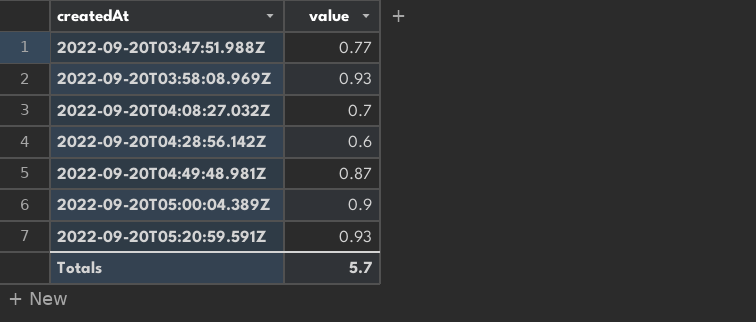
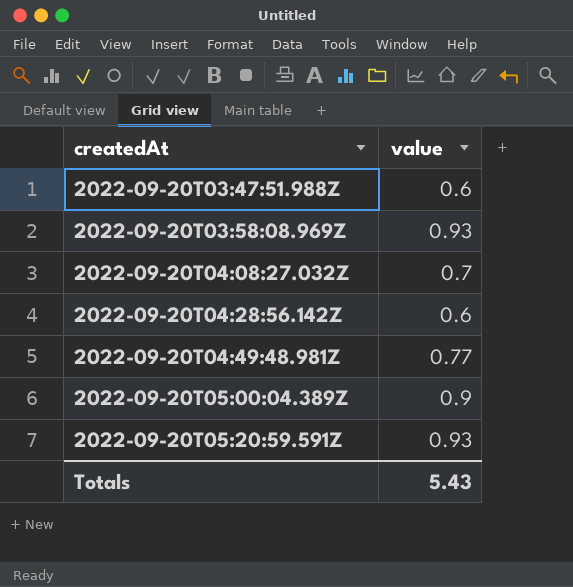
2022-09-20T03:47:51.988Z | value: 0.77 -> 0.6
2022-09-20T04:49:48.981Z | value: 0.87 -> 0.77
Totals | value: 5.7 -> 5.43

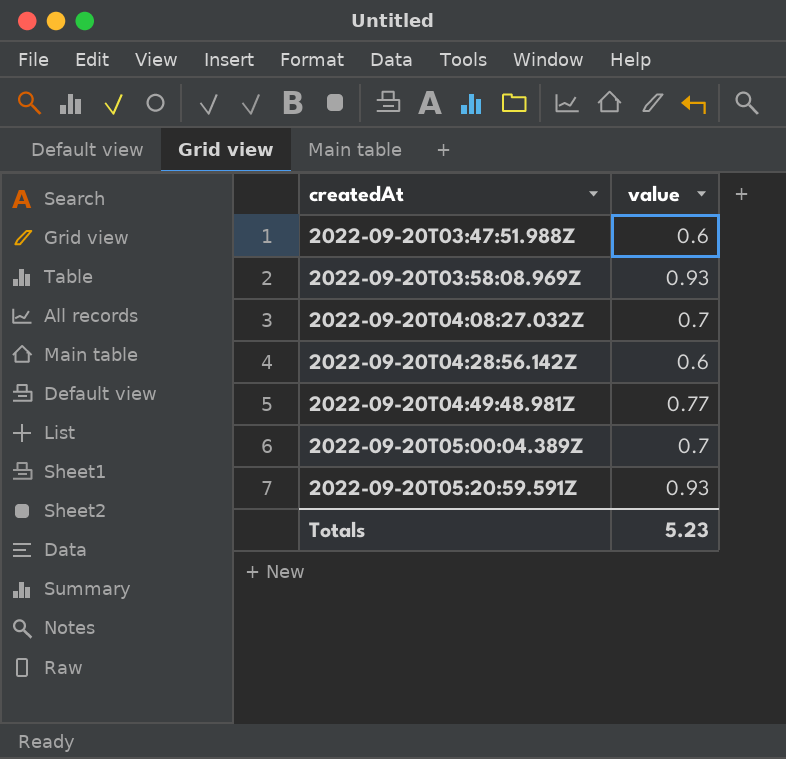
2022-09-20T05:00:04.389Z | value: 0.9 -> 0.7
Totals | value: 5.43 -> 5.23

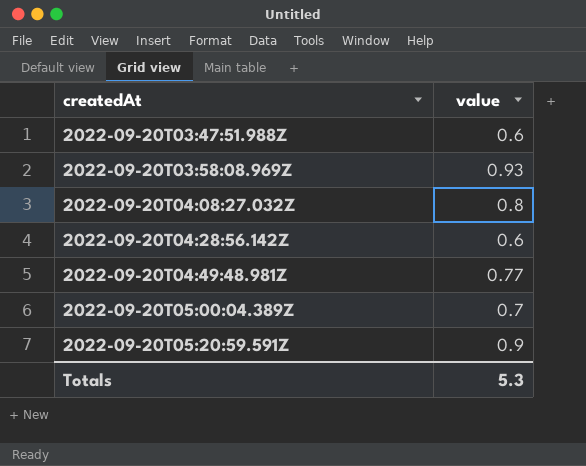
2022-09-20T04:08:27.032Z | value: 0.7 -> 0.8
2022-09-20T05:20:59.591Z | value: 0.93 -> 0.9
Totals | value: 5.23 -> 5.3

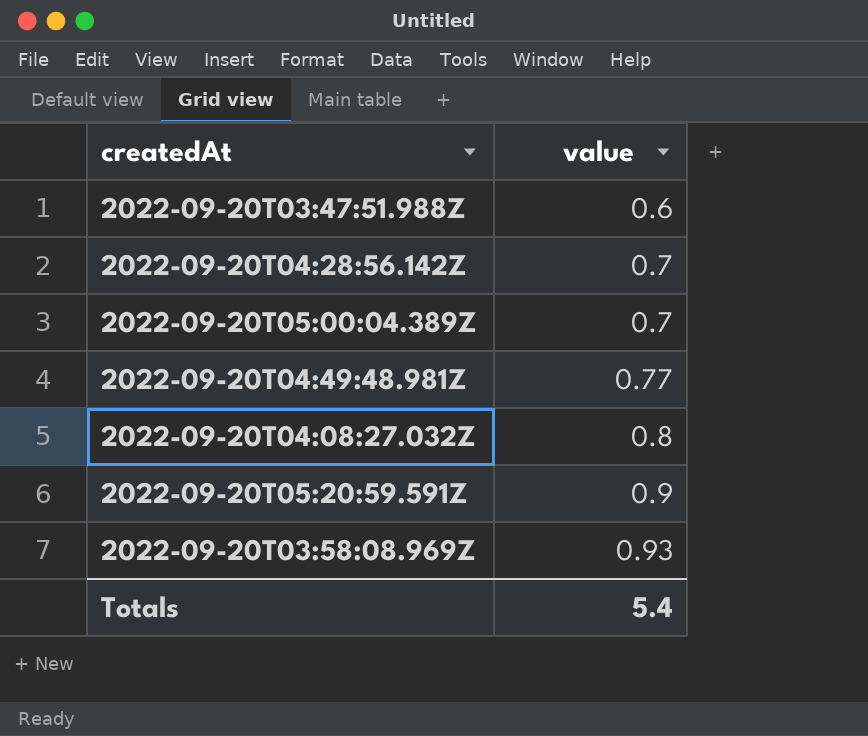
row order: createdAt ascending -> value ascending
2022-09-20T04:28:56.142Z | value: 0.6 -> 0.7
Totals | value: 5.3 -> 5.4

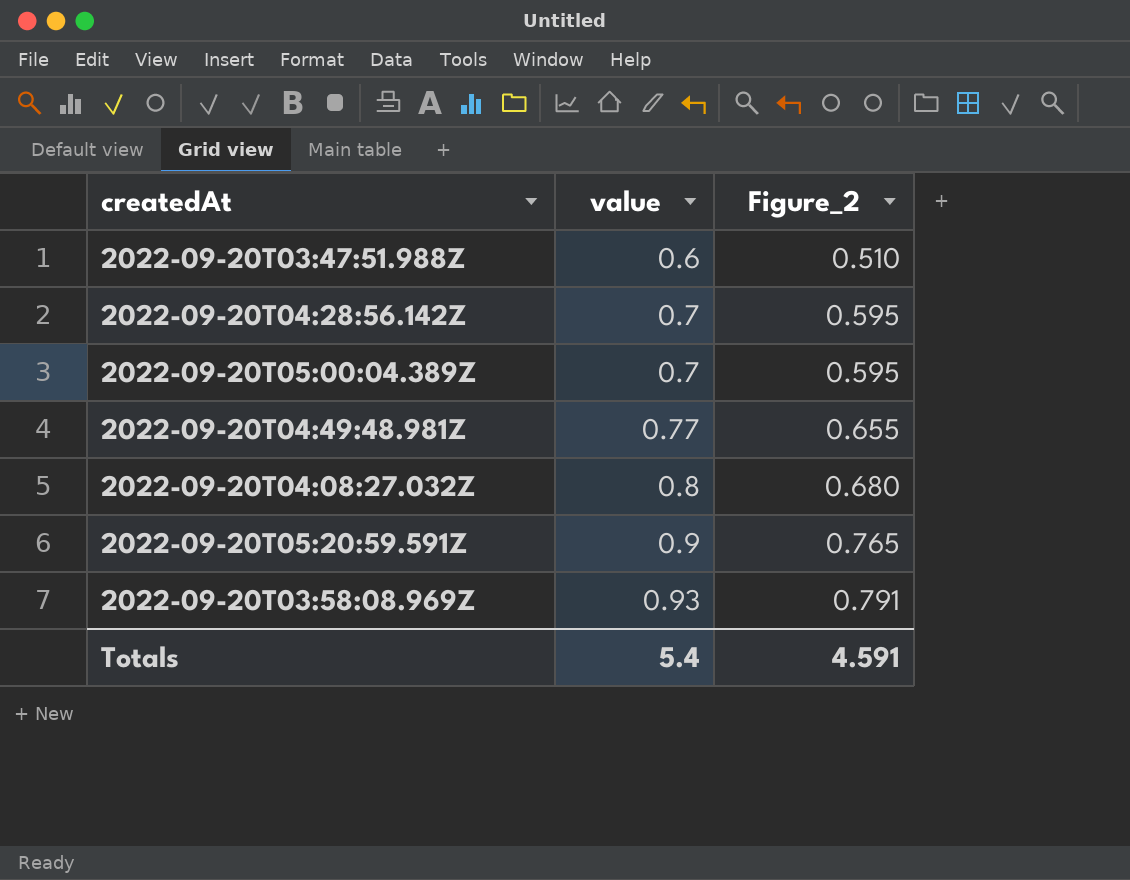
column Figure_2 | formula: none -> [value] * 0.85

